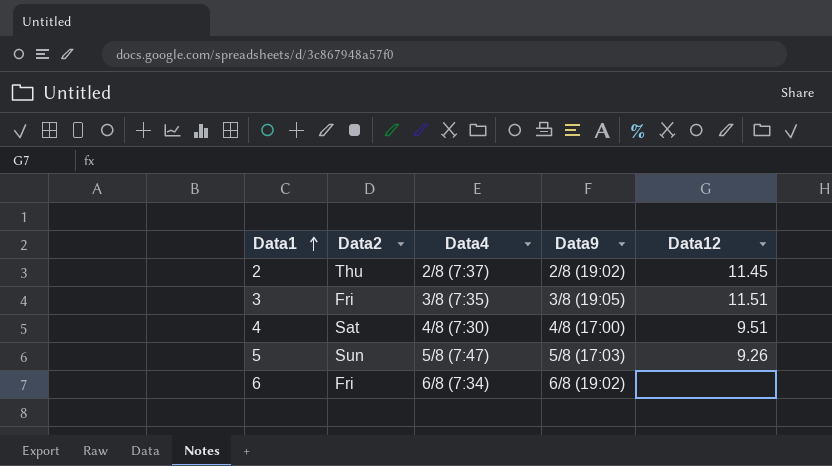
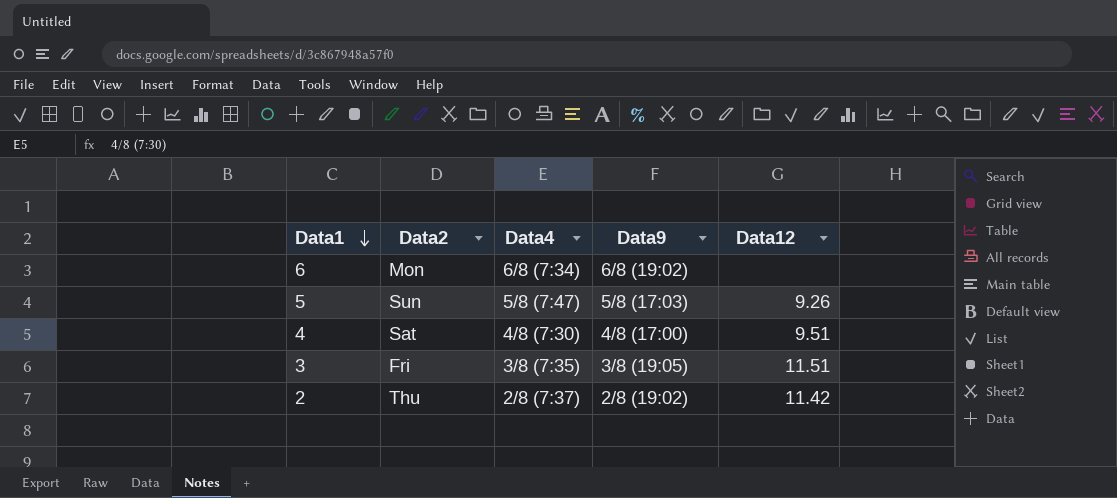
row order: Data1 ascending -> Data1 descending
6 | Data2: Fri -> Mon
2 | Data12: 11.45 -> 11.42

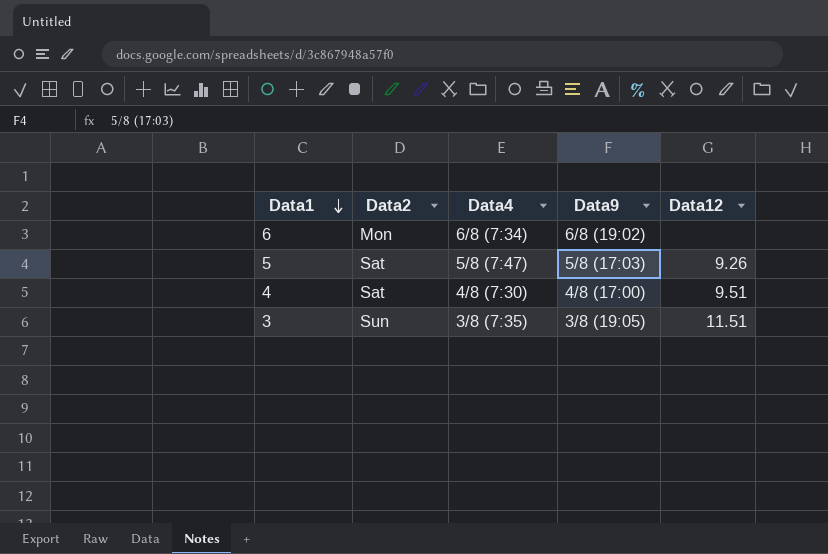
row 2: Thu | 2/8 (7:37) | 2/8 (19:02) | 11.42 -> none
5 | Data2: Sun -> Sat
3 | Data2: Fri -> Sun

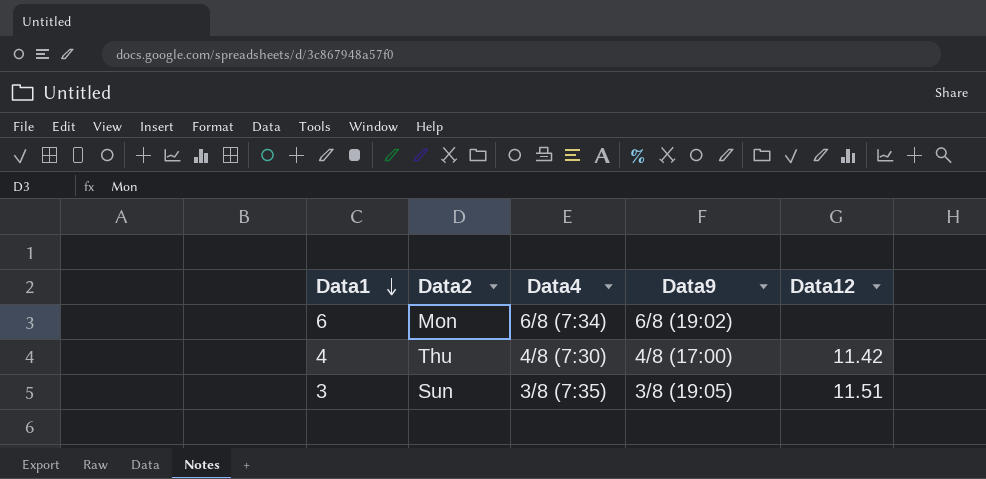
row 5: Sat | 5/8 (7:47) | 5/8 (17:03) | 9.26 -> none
4 | Data2: Sat -> Thu
4 | Data12: 9.51 -> 11.42

